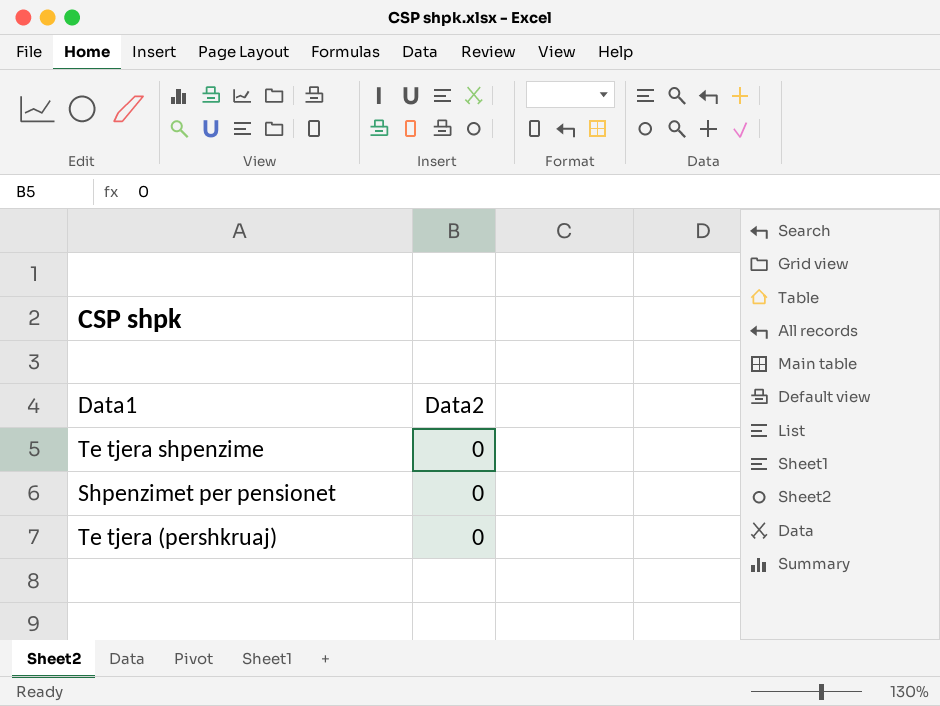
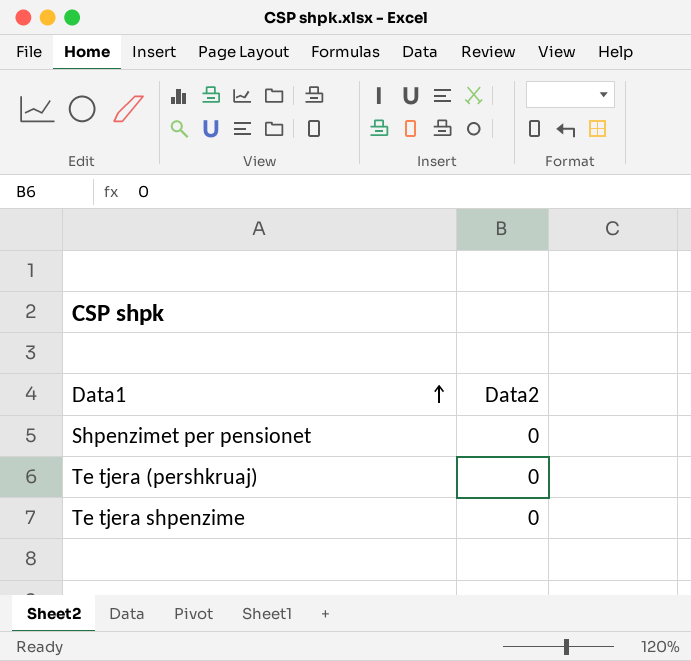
row order: none -> Data1 ascending

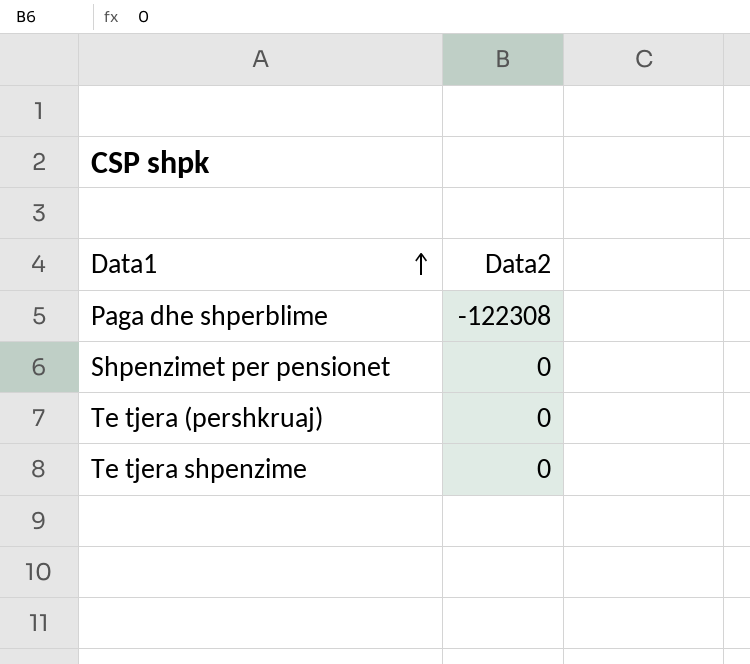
row Paga dhe shperblime: none -> -122308

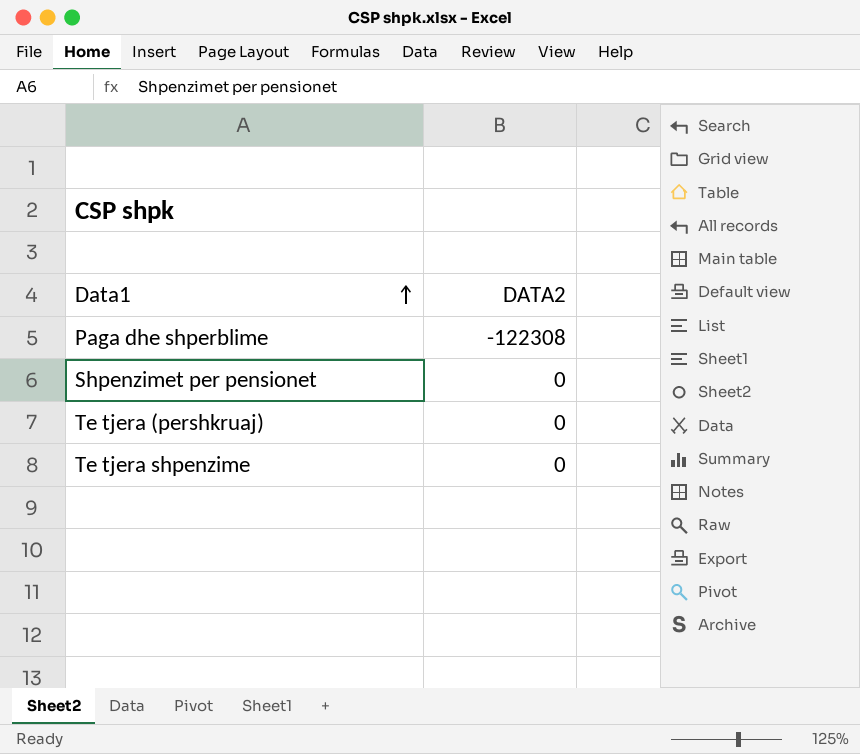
column name: Data2 -> DATA2

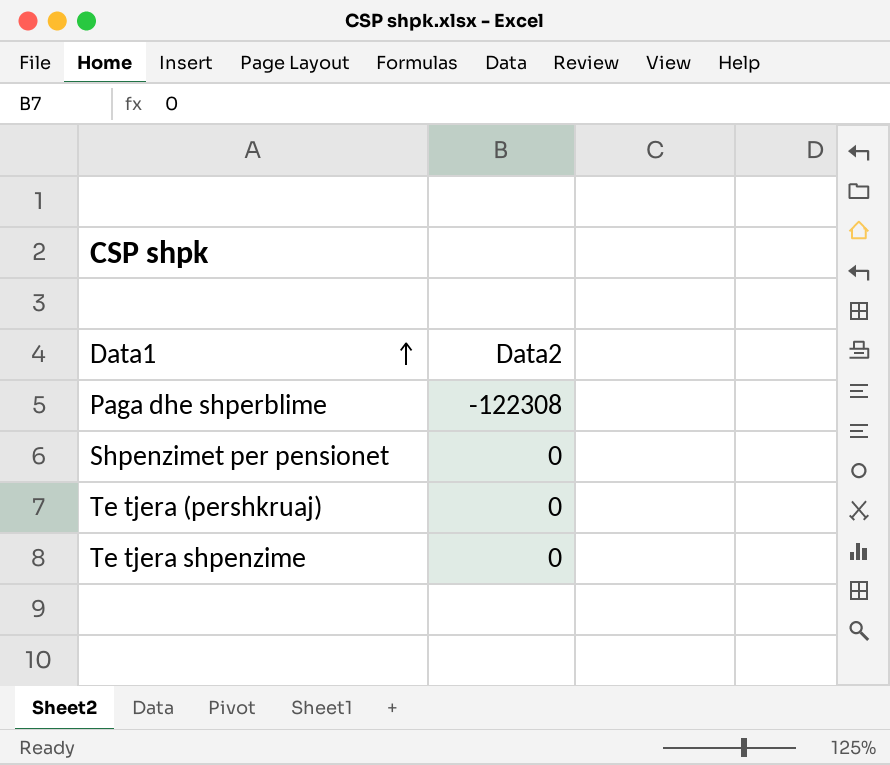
column name: DATA2 -> Data2

